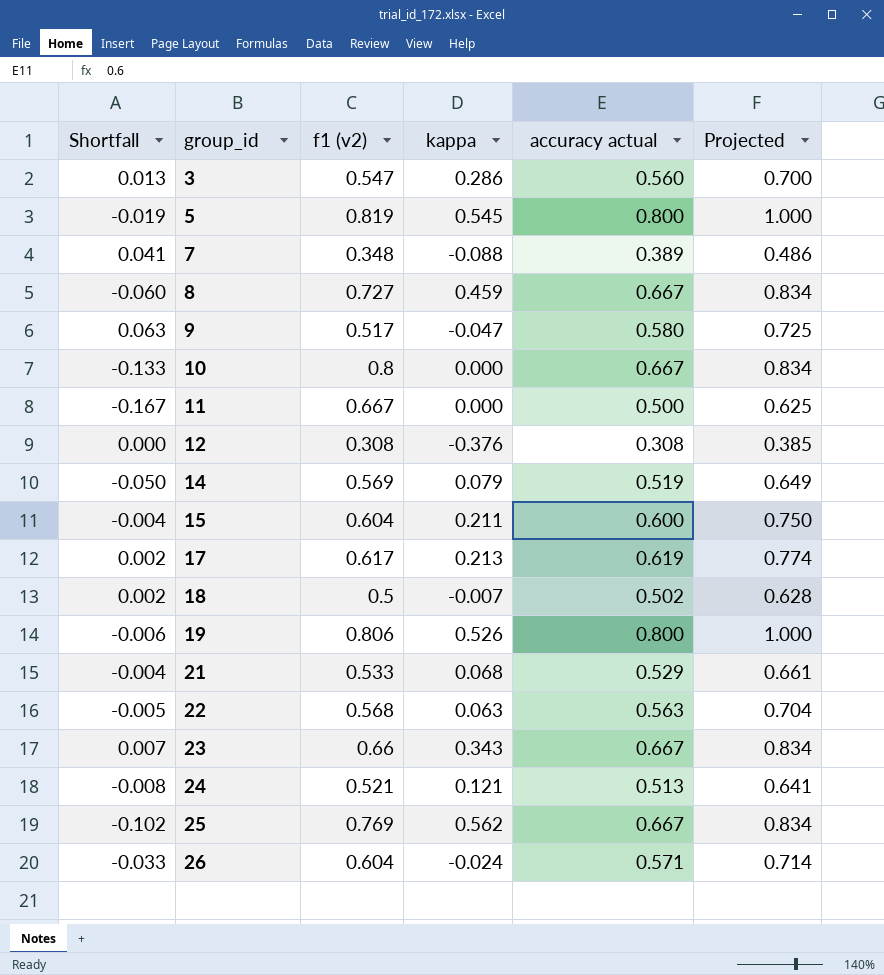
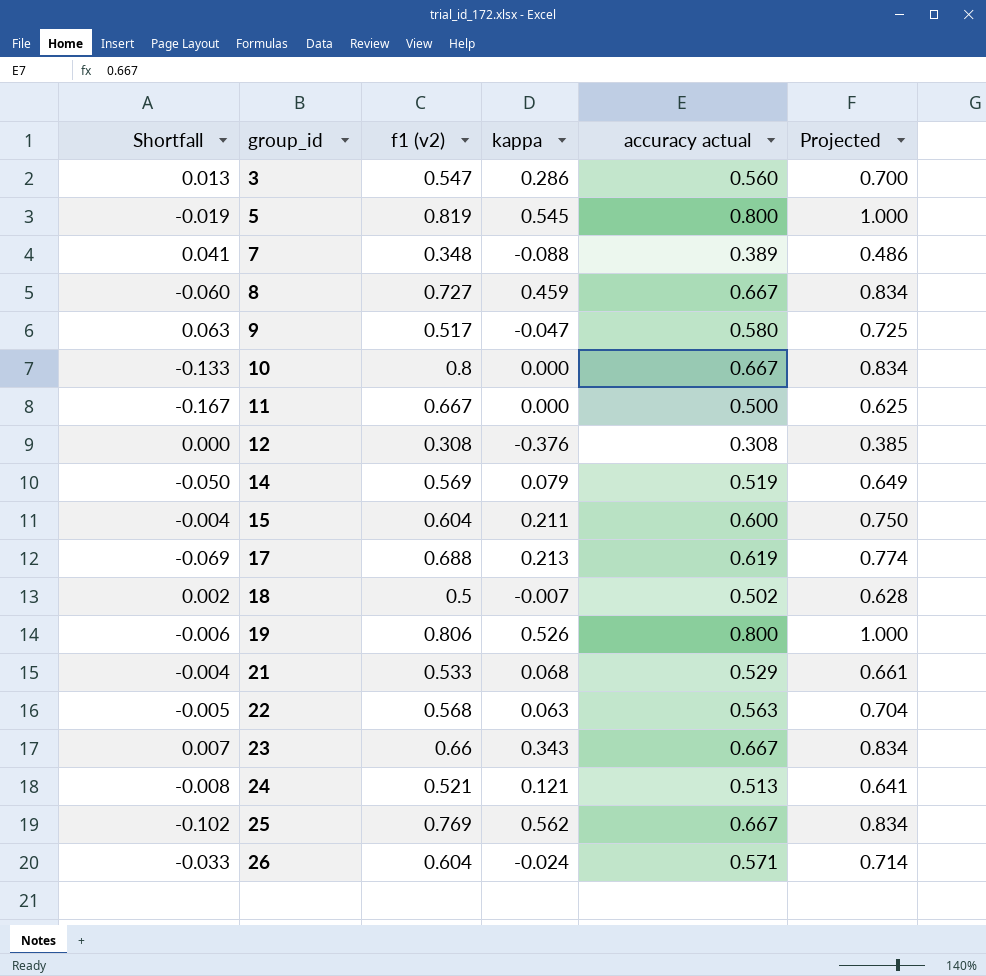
17 | Shortfall: 0.002 -> -0.069
17 | f1 (v2): 0.617 -> 0.688

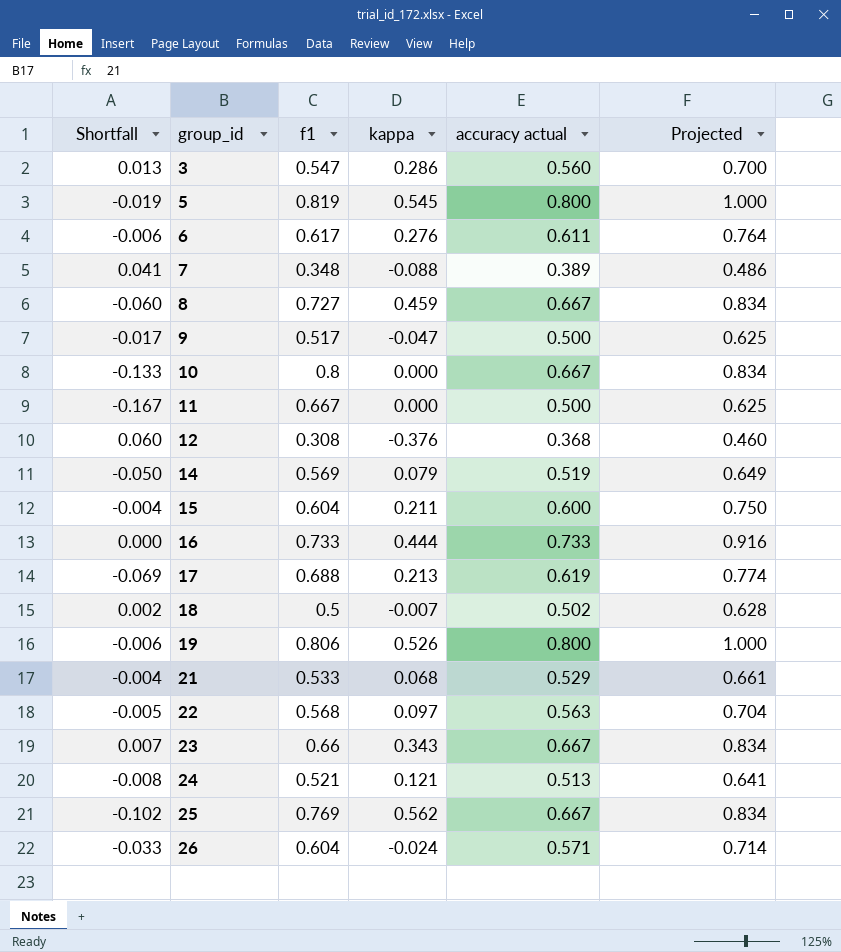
column name: f1 (v2) -> f1
row 6: none -> -0.006 | 0.617 | 0.276 | 0.611 | 0.764
9 | Shortfall: 0.063 -> -0.017
9 | accuracy actual: 0.580 -> 0.500
9 | Projected: 0.725 -> 0.625
12 | Shortfall: 0.000 -> 0.060
12 | accuracy actual: 0.308 -> 0.368
12 | Projected: 0.385 -> 0.460
row 16: none -> 0.000 | 0.733 | 0.444 | 0.733 | 0.916
22 | kappa: 0.063 -> 0.097

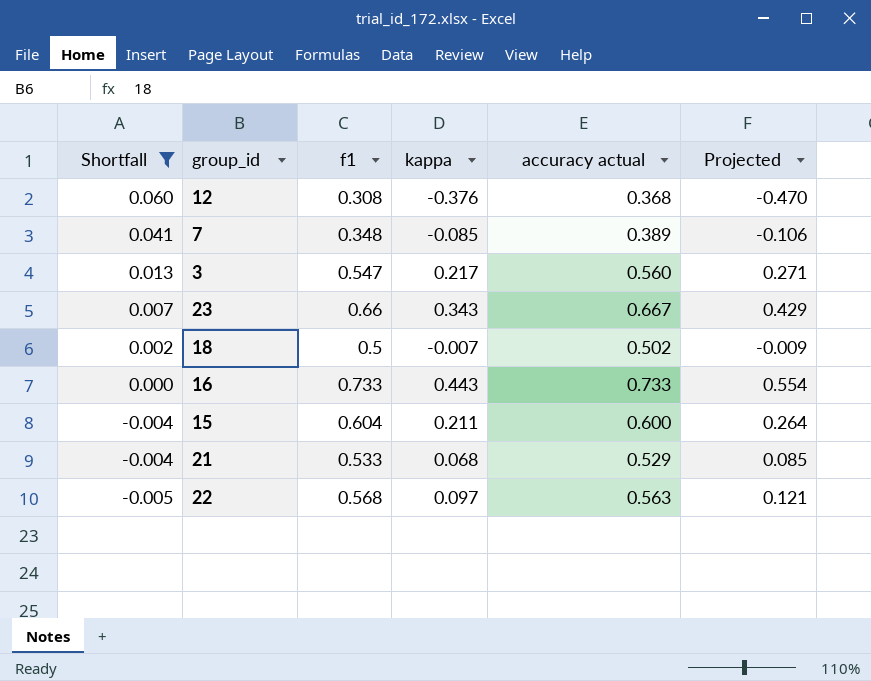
filter: none -> Shortfall >= -0.005
row order: group_id ascending -> Shortfall descending
column Projected | formula: [accuracy actual] * 1.25 -> [kappa] * 1.25
7 | kappa: -0.088 -> -0.085
3 | kappa: 0.286 -> 0.217
16 | kappa: 0.444 -> 0.443

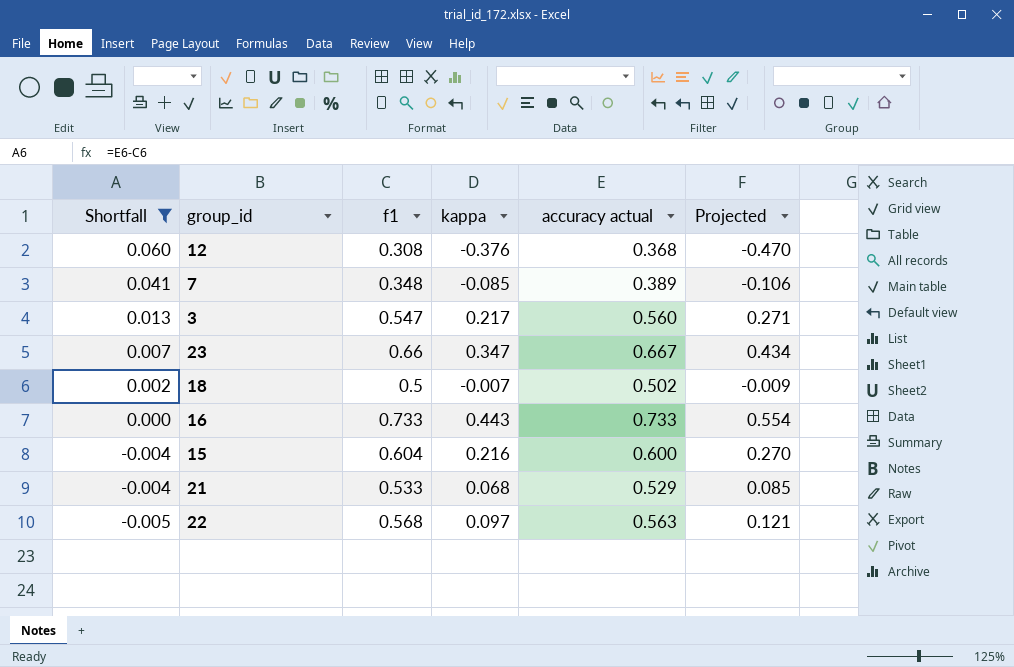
23 | kappa: 0.343 -> 0.347
23 | Projected: 0.429 -> 0.434
15 | kappa: 0.211 -> 0.216
15 | Projected: 0.264 -> 0.270

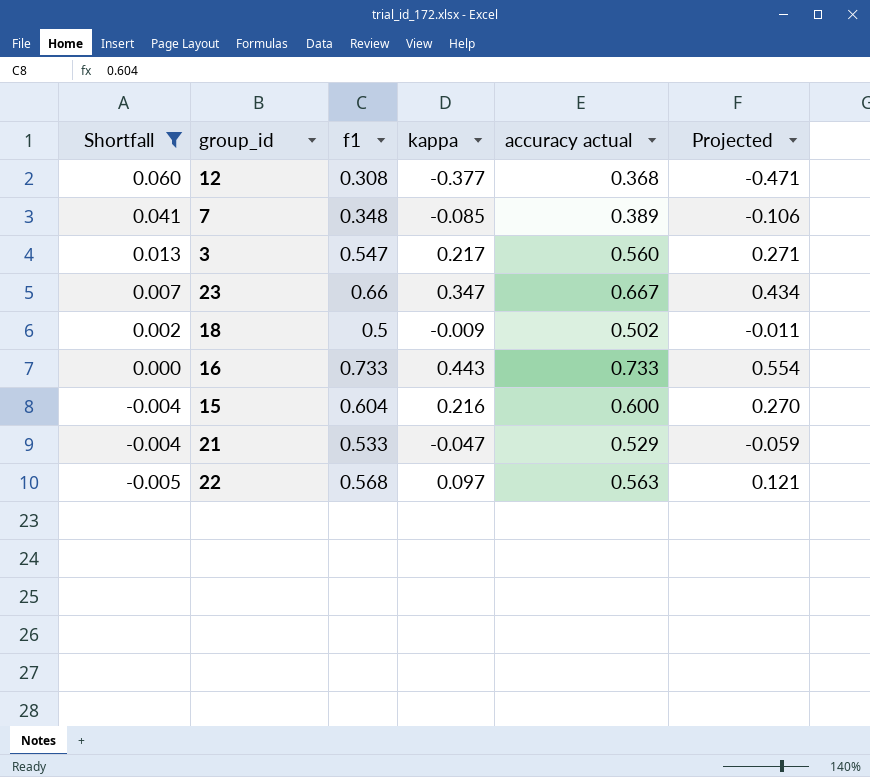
12 | kappa: -0.376 -> -0.377
12 | Projected: -0.470 -> -0.471
18 | kappa: -0.007 -> -0.009
18 | Projected: -0.009 -> -0.011
21 | kappa: 0.068 -> -0.047
21 | Projected: 0.085 -> -0.059

